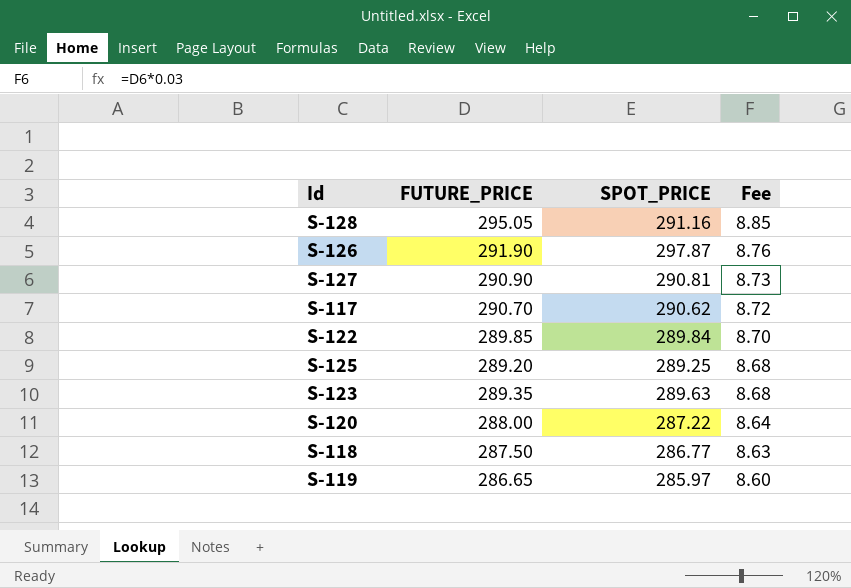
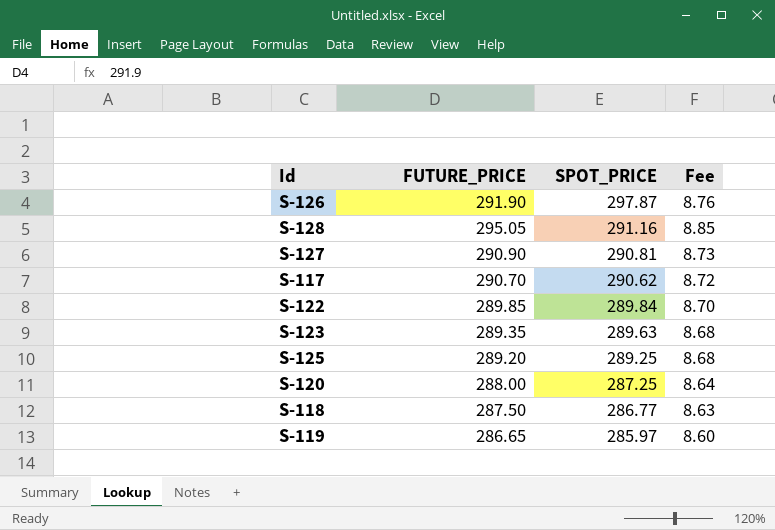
row order: Fee descending -> SPOT_PRICE descending
S-120 | SPOT_PRICE: 287.22 -> 287.25

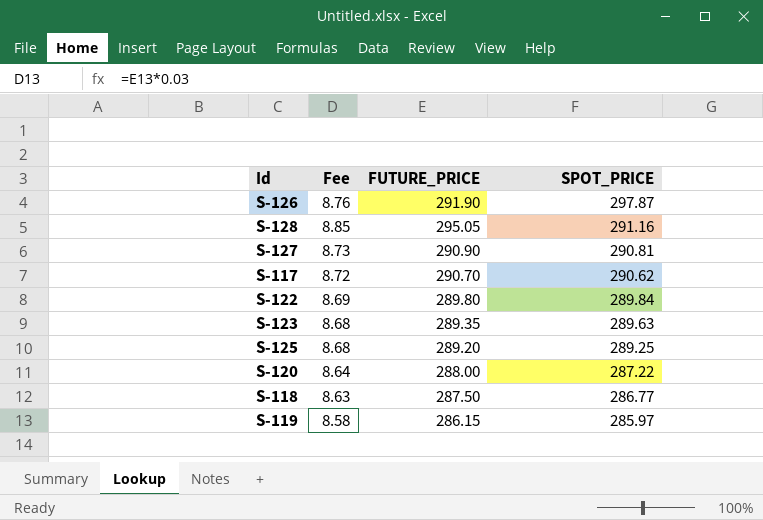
column Fee | position: 4 -> 2
S-122 | Fee: 8.70 -> 8.69
S-122 | FUTURE_PRICE: 289.85 -> 289.80
S-120 | SPOT_PRICE: 287.25 -> 287.22
S-119 | Fee: 8.60 -> 8.58
S-119 | FUTURE_PRICE: 286.65 -> 286.15

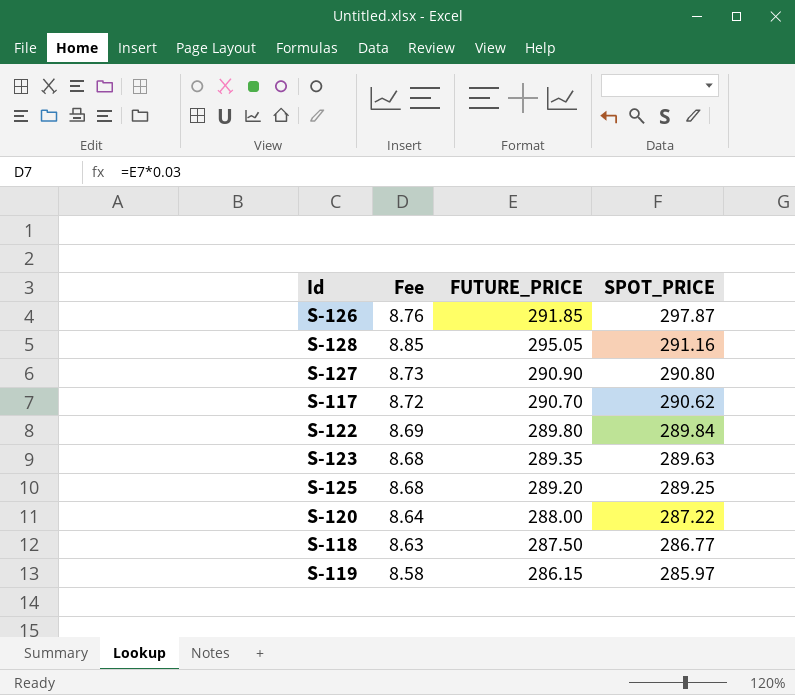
S-126 | FUTURE_PRICE: 291.90 -> 291.85
S-127 | SPOT_PRICE: 290.81 -> 290.80

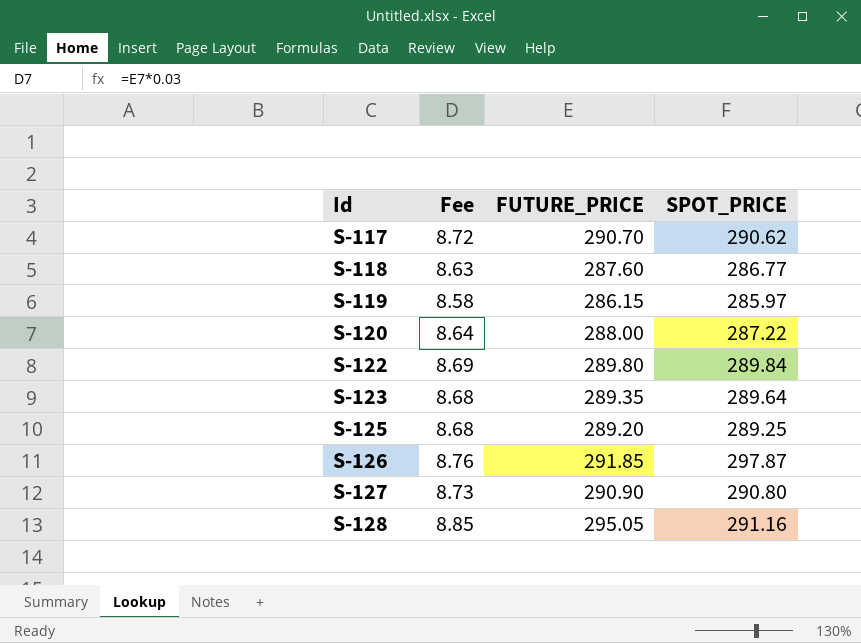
row order: SPOT_PRICE descending -> Id ascending
S-118 | FUTURE_PRICE: 287.50 -> 287.60
S-123 | SPOT_PRICE: 289.63 -> 289.64

